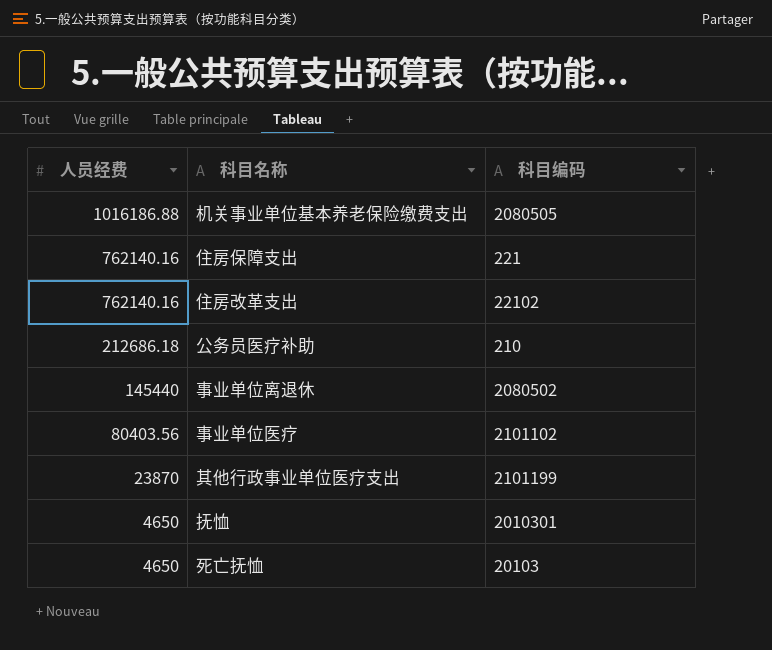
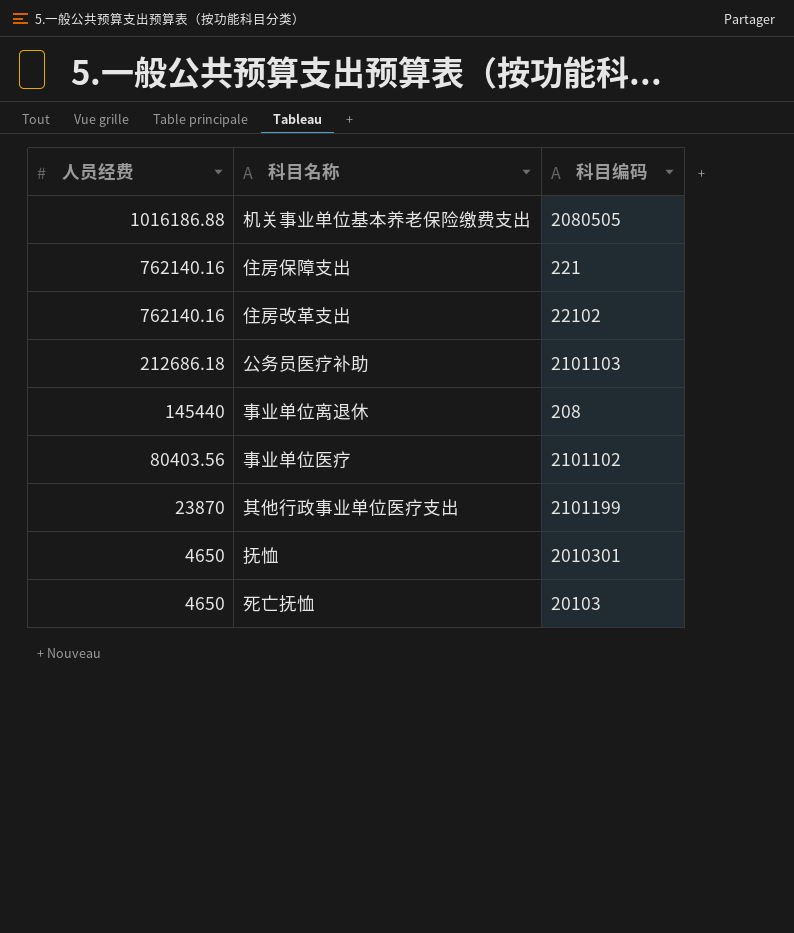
公务员医疗补助 | 科目编码: 210 -> 2101103
事业单位离退休 | 科目编码: 2080502 -> 208

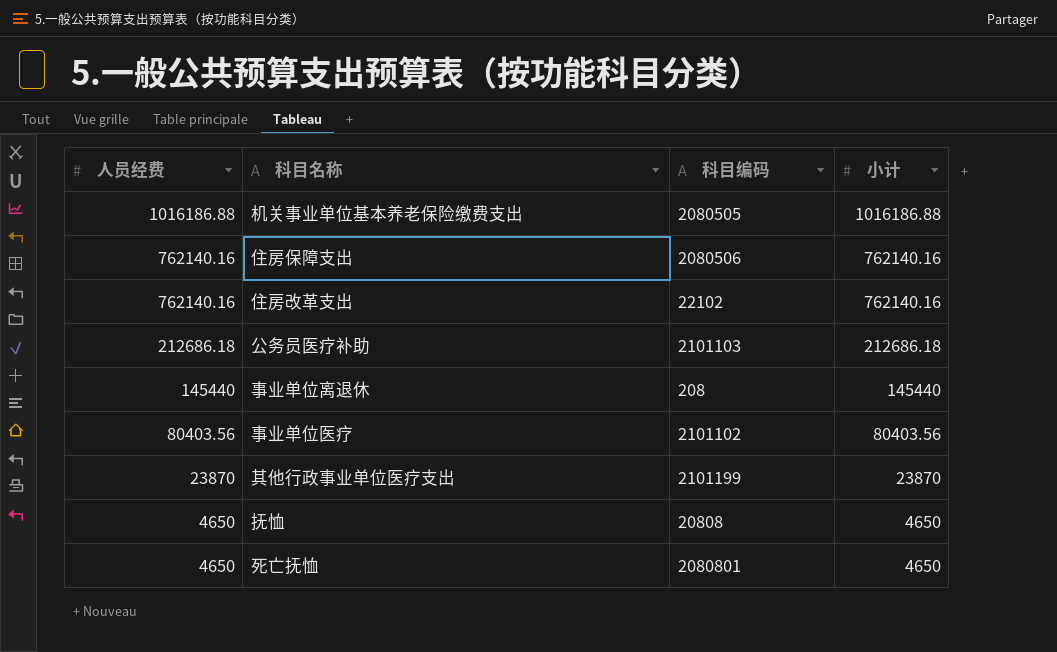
column 小计 | position: none -> 4
住房保障支出 | 科目编码: 221 -> 2080506
抚恤 | 科目编码: 2010301 -> 20808
死亡抚恤 | 科目编码: 20103 -> 2080801

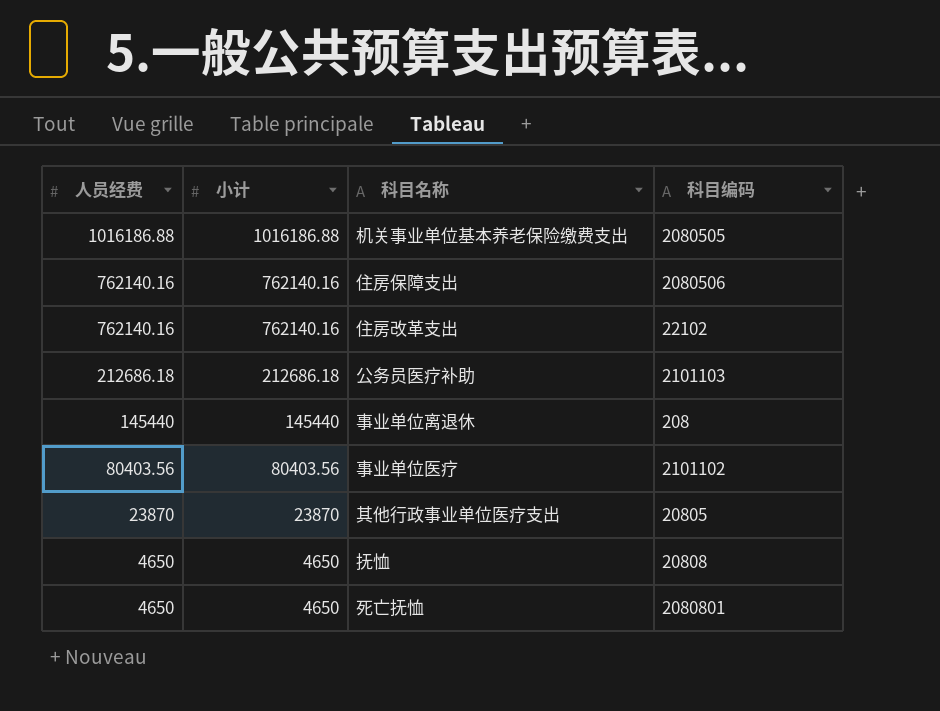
column 小计 | position: 4 -> 2
其他行政事业单位医疗支出 | 科目编码: 2101199 -> 20805

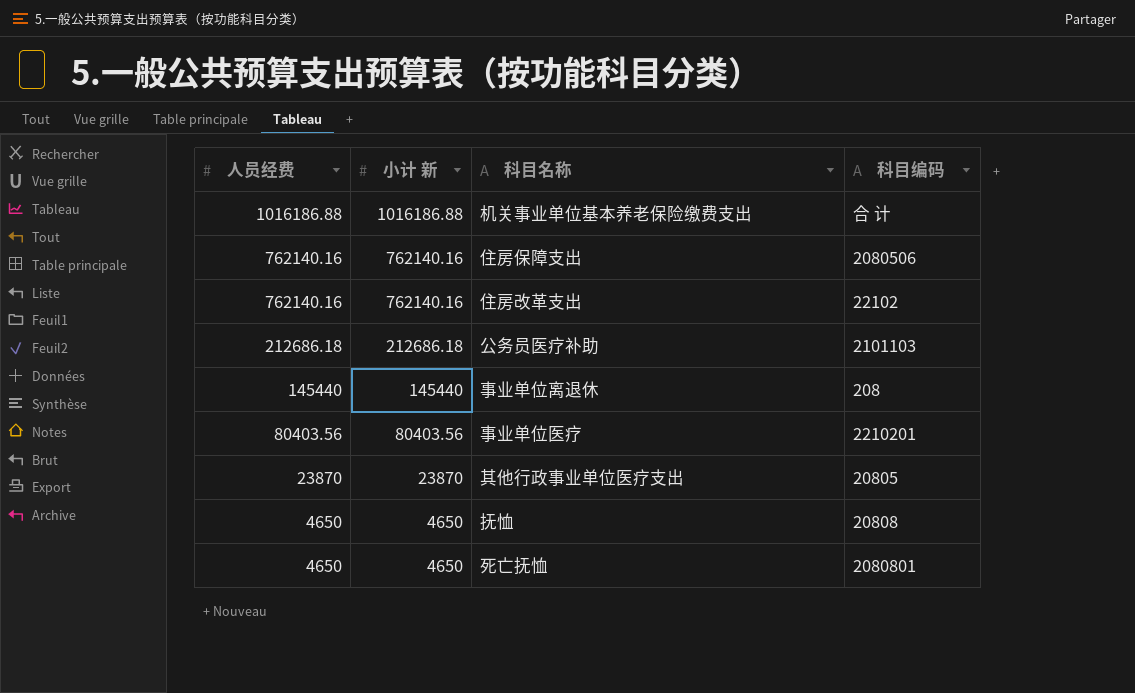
column name: 小计 -> 小计 新
机关事业单位基本养老保险缴费支出 | 科目编码: 2080505 -> 合 计
事业单位医疗 | 科目编码: 2101102 -> 2210201

